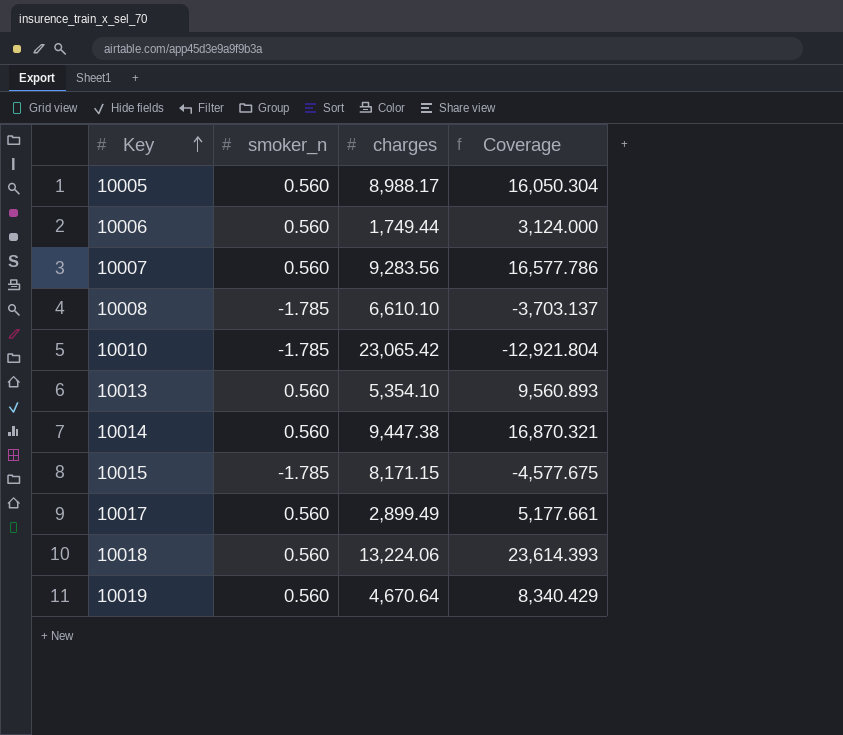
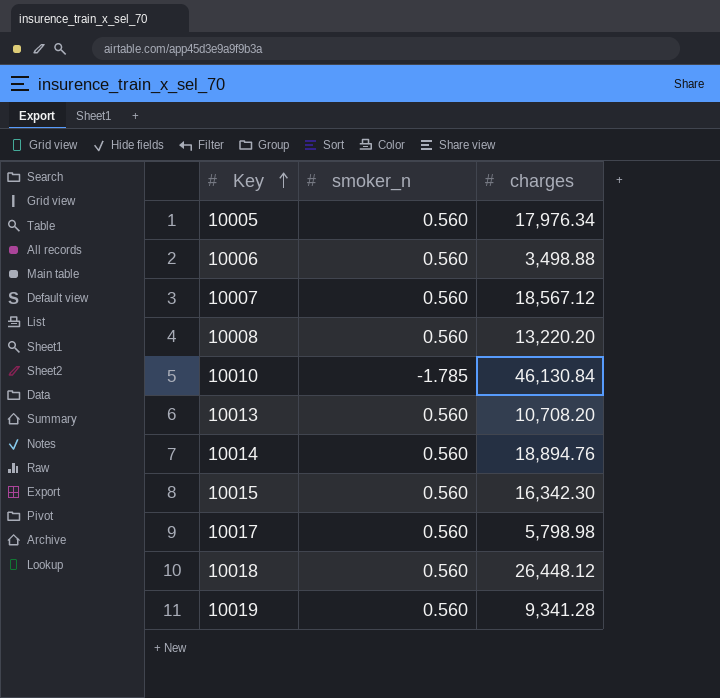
column Coverage | formula: [charges] / [smoker_n] -> none
10005 | charges: 8,988.17 -> 17,976.34
10006 | charges: 1,749.44 -> 3,498.88
10007 | charges: 9,283.56 -> 18,567.12
10008 | smoker_n: -1.785 -> 0.560
10008 | charges: 6,610.10 -> 13,220.20
10010 | charges: 23,065.42 -> 46,130.84
10013 | charges: 5,354.10 -> 10,708.20
10014 | charges: 9,447.38 -> 18,894.76
10015 | smoker_n: -1.785 -> 0.560
10015 | charges: 8,171.15 -> 16,342.30
10017 | charges: 2,899.49 -> 5,798.98
10018 | charges: 13,224.06 -> 26,448.12
10019 | charges: 4,670.64 -> 9,341.28

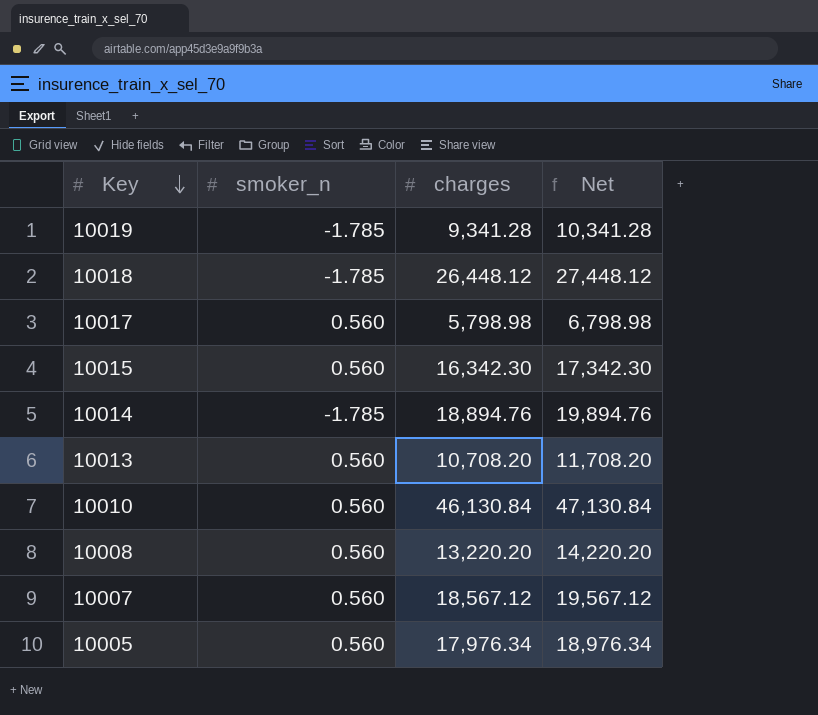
row order: Key ascending -> Key descending
column Net | formula: none -> [charges] + 1000
row 10006: 0.560 | 3,498.88 -> none
10019 | smoker_n: 0.560 -> -1.785
10018 | smoker_n: 0.560 -> -1.785
10014 | smoker_n: 0.560 -> -1.785
10010 | smoker_n: -1.785 -> 0.560

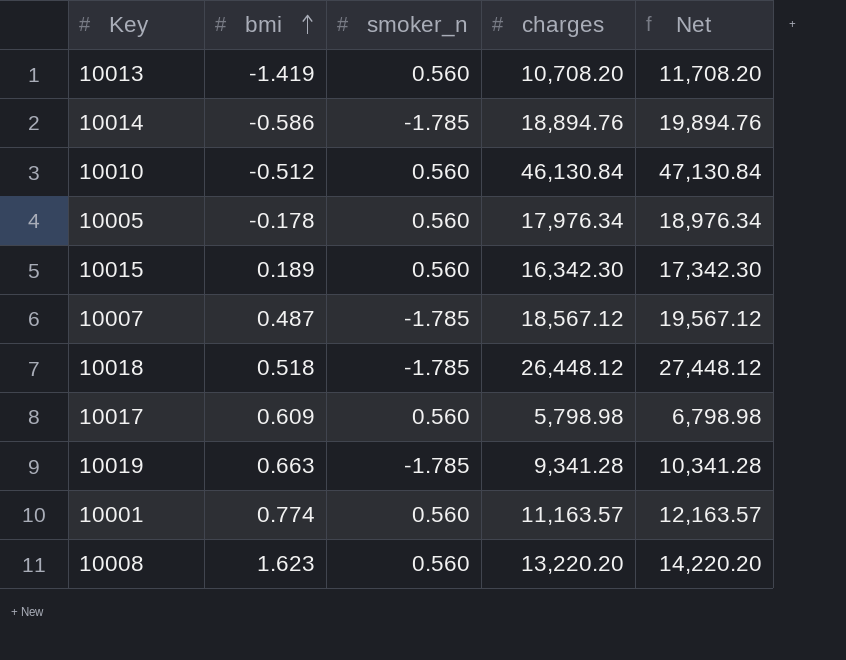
row order: Key descending -> bmi ascending
column bmi | position: none -> 2
10007 | smoker_n: 0.560 -> -1.785
row 10001: none -> 0.774 | 0.560 | 11,163.57 | 12,163.57

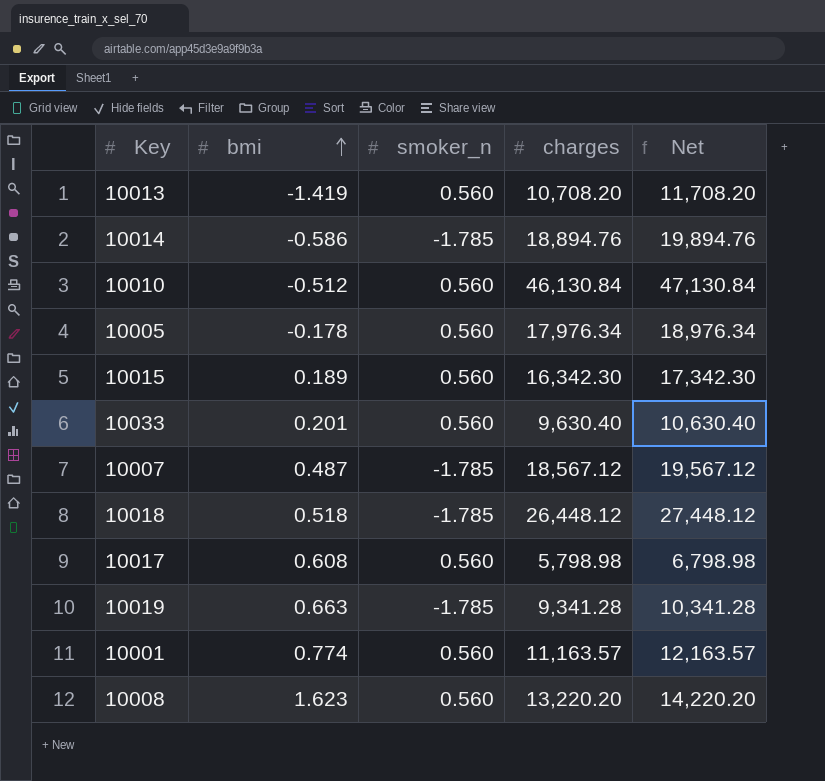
row 10033: none -> 0.201 | 0.560 | 9,630.40 | 10,630.40
10017 | bmi: 0.609 -> 0.608

